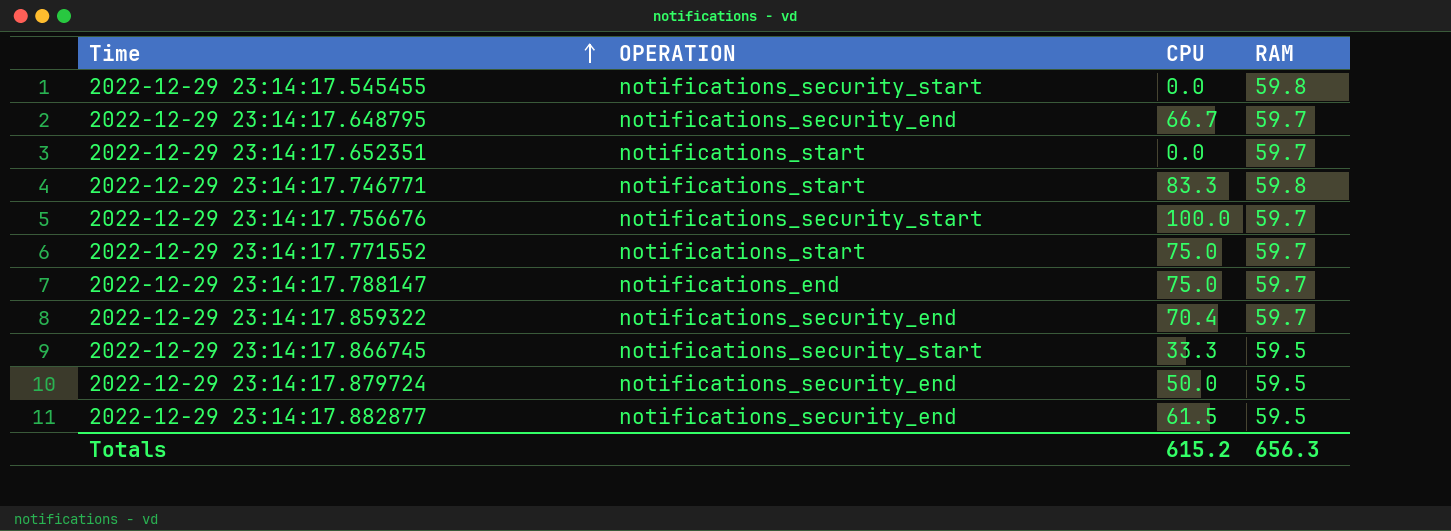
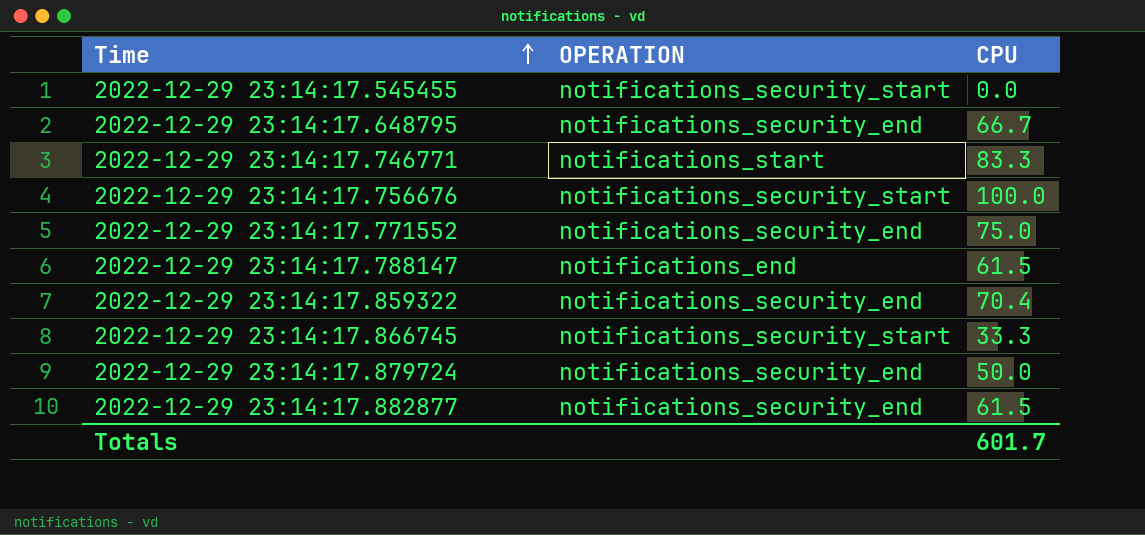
column RAM | position: 4 -> none
row 2022-12-29 23:14:17.652351: notifications_start | 0.0 | 59.7 -> none
2022-12-29 23:14:17.771552 | OPERATION: notifications_start -> notifications_security_end
2022-12-29 23:14:17.788147 | CPU: 75.0 -> 61.5
Totals | CPU: 615.2 -> 601.7

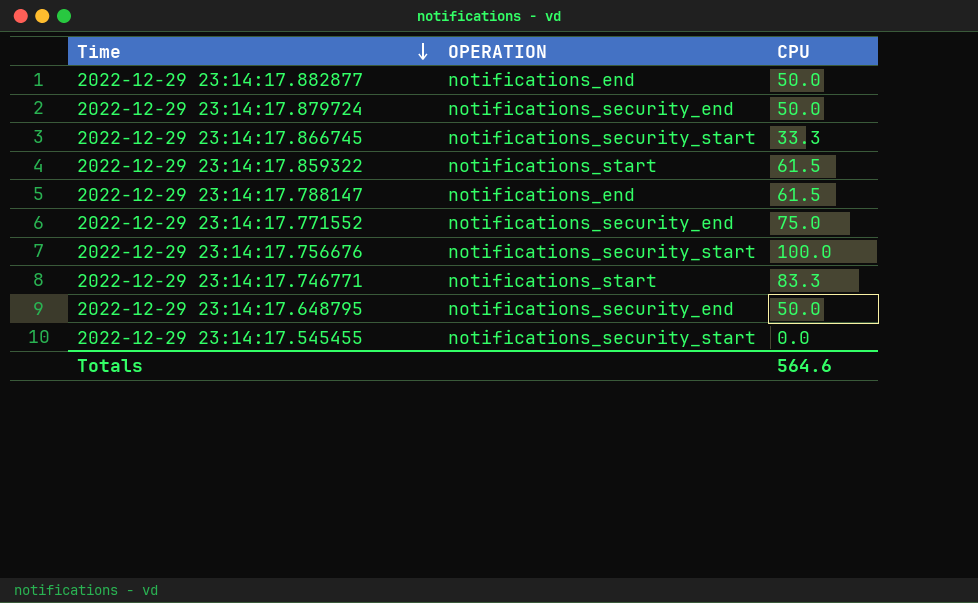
row order: Time ascending -> Time descending
2022-12-29 23:14:17.882877 | OPERATION: notifications_security_end -> notifications_end
2022-12-29 23:14:17.882877 | CPU: 61.5 -> 50.0
2022-12-29 23:14:17.859322 | OPERATION: notifications_security_end -> notifications_start
2022-12-29 23:14:17.859322 | CPU: 70.4 -> 61.5
2022-12-29 23:14:17.648795 | CPU: 66.7 -> 50.0
Totals | CPU: 601.7 -> 564.6

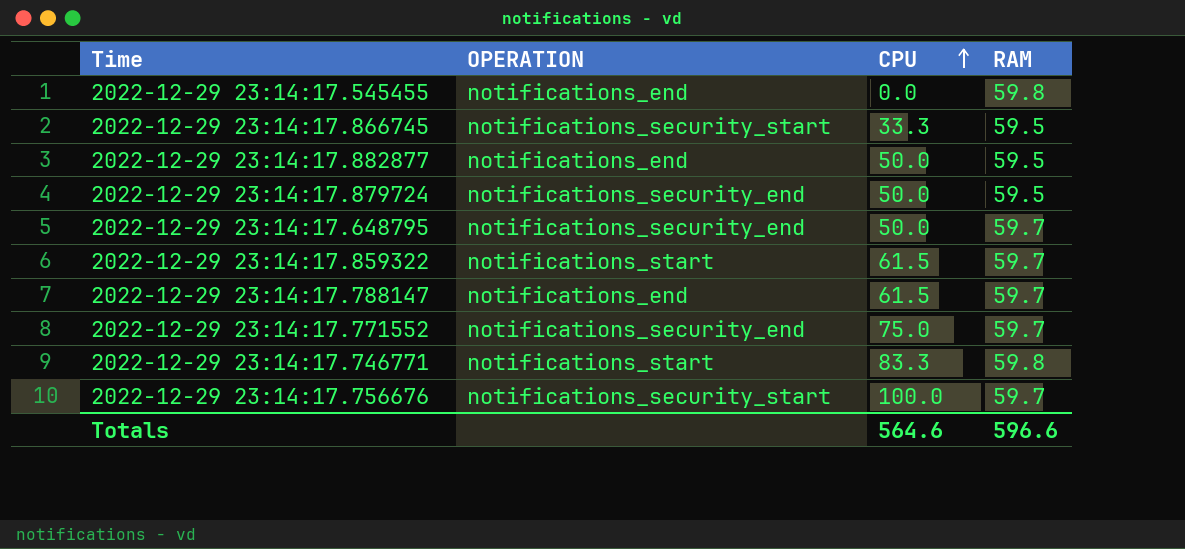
row order: Time descending -> CPU ascending
column RAM | position: none -> 4
2022-12-29 23:14:17.545455 | OPERATION: notifications_security_start -> notifications_end

